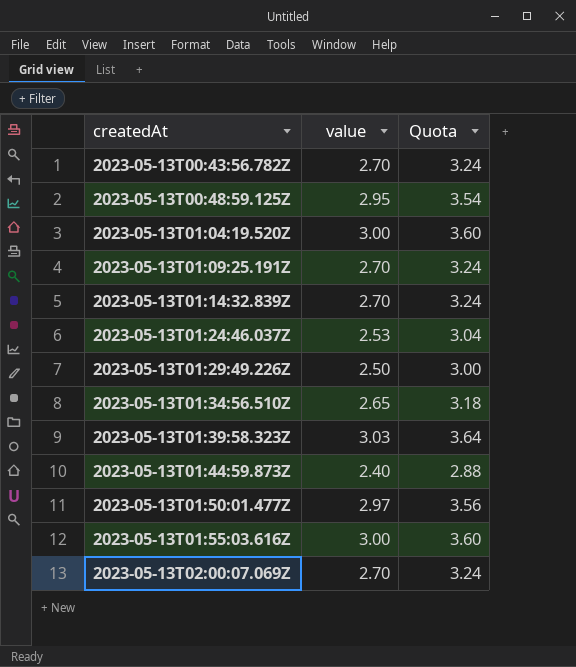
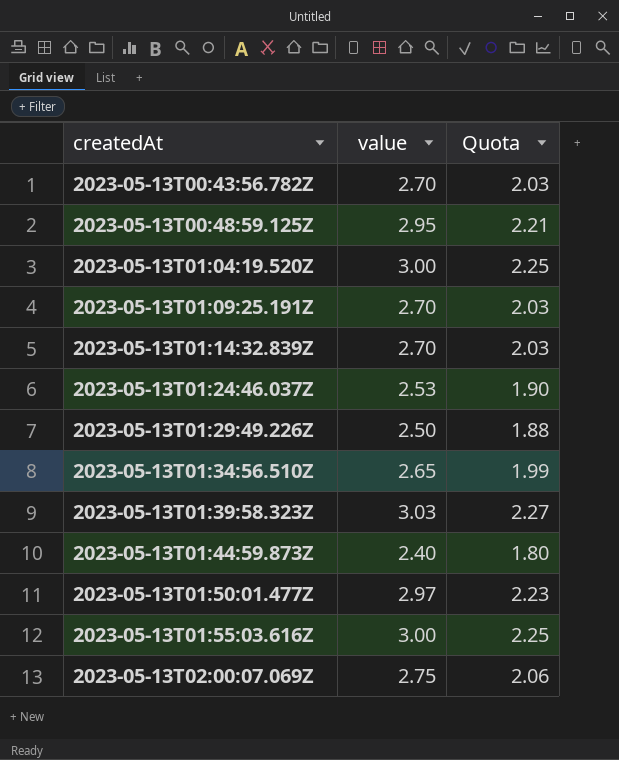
column Quota | formula: [value] * 1.2 -> [value] * 0.75
2023-05-13T02:00:07.069Z | value: 2.70 -> 2.75

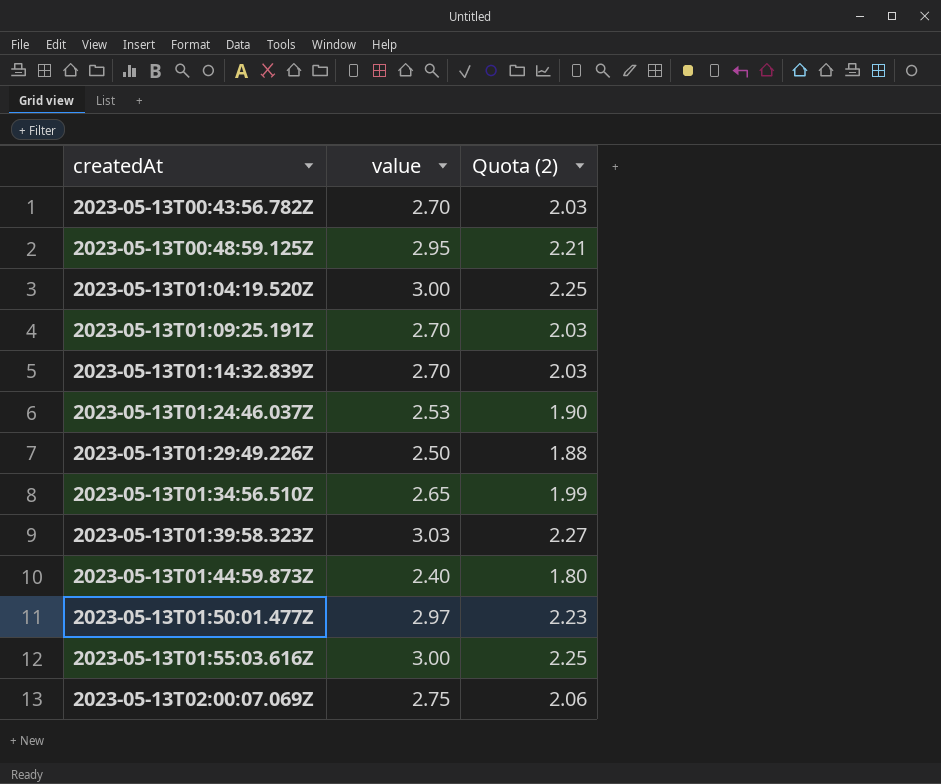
column name: Quota -> Quota (2)

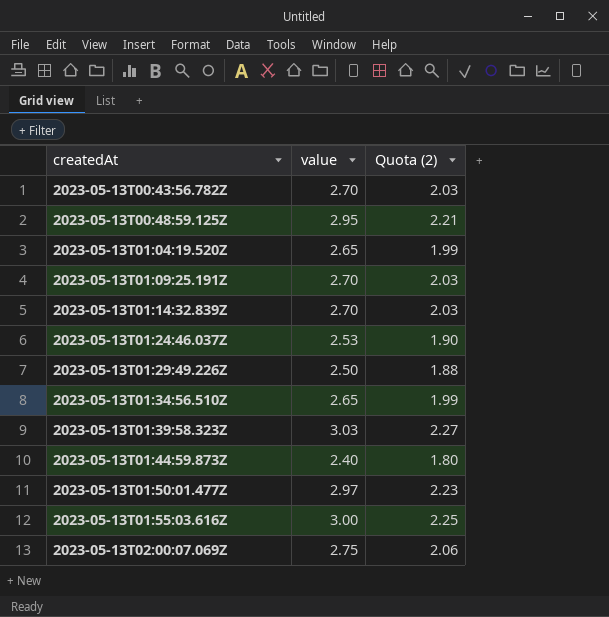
2023-05-13T01:04:19.520Z | value: 3.00 -> 2.65
2023-05-13T01:04:19.520Z | Quota (2): 2.25 -> 1.99

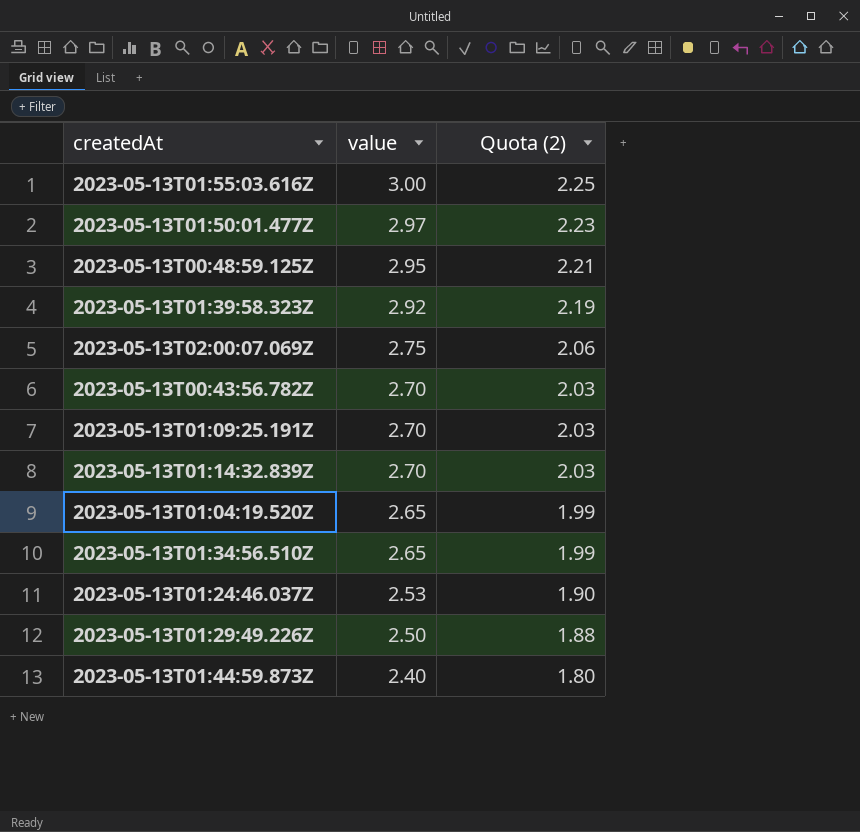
row order: createdAt ascending -> value descending
2023-05-13T01:39:58.323Z | value: 3.03 -> 2.92
2023-05-13T01:39:58.323Z | Quota (2): 2.27 -> 2.19

